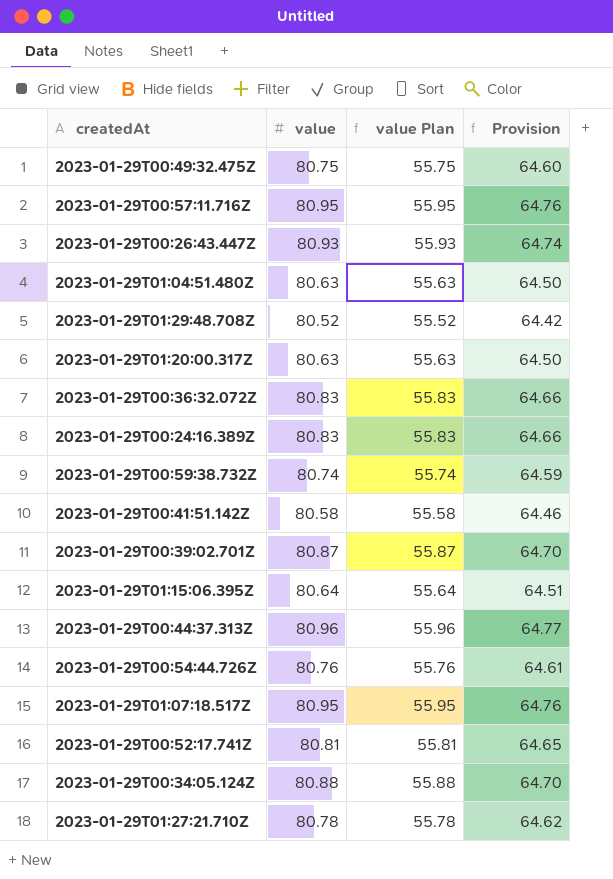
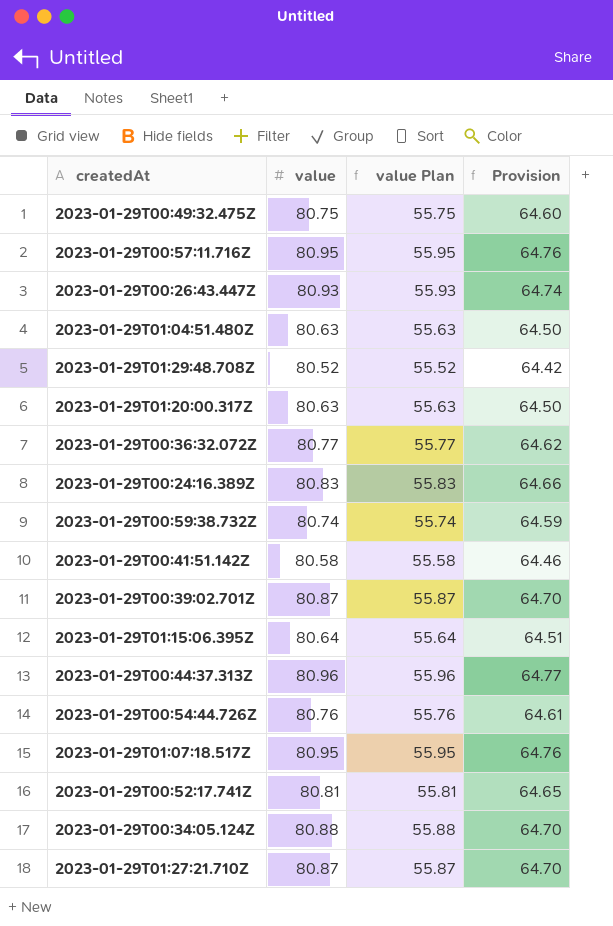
2023-01-29T00:36:32.072Z | value: 80.83 -> 80.77
2023-01-29T00:36:32.072Z | value Plan: 55.83 -> 55.77
2023-01-29T00:36:32.072Z | Provision: 64.66 -> 64.62
2023-01-29T01:27:21.710Z | value: 80.78 -> 80.87
2023-01-29T01:27:21.710Z | value Plan: 55.78 -> 55.87
2023-01-29T01:27:21.710Z | Provision: 64.62 -> 64.70

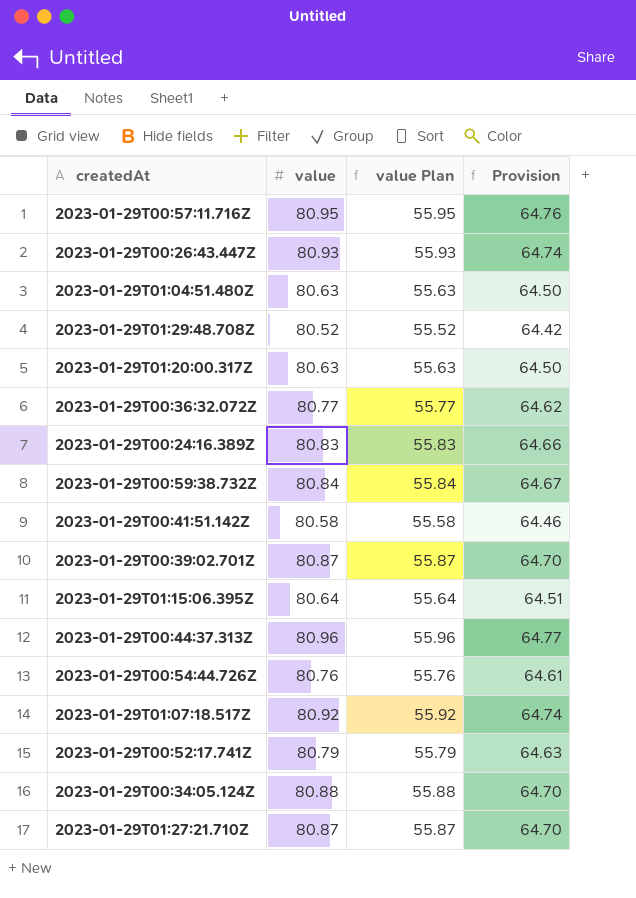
row 2023-01-29T00:49:32.475Z: 80.75 | 55.75 | 64.60 -> none
2023-01-29T00:59:38.732Z | value: 80.74 -> 80.84
2023-01-29T00:59:38.732Z | value Plan: 55.74 -> 55.84
2023-01-29T00:59:38.732Z | Provision: 64.59 -> 64.67
2023-01-29T01:07:18.517Z | value: 80.95 -> 80.92
2023-01-29T01:07:18.517Z | value Plan: 55.95 -> 55.92
2023-01-29T01:07:18.517Z | Provision: 64.76 -> 64.74
2023-01-29T00:52:17.741Z | value: 80.81 -> 80.79
2023-01-29T00:52:17.741Z | value Plan: 55.81 -> 55.79
2023-01-29T00:52:17.741Z | Provision: 64.65 -> 64.63

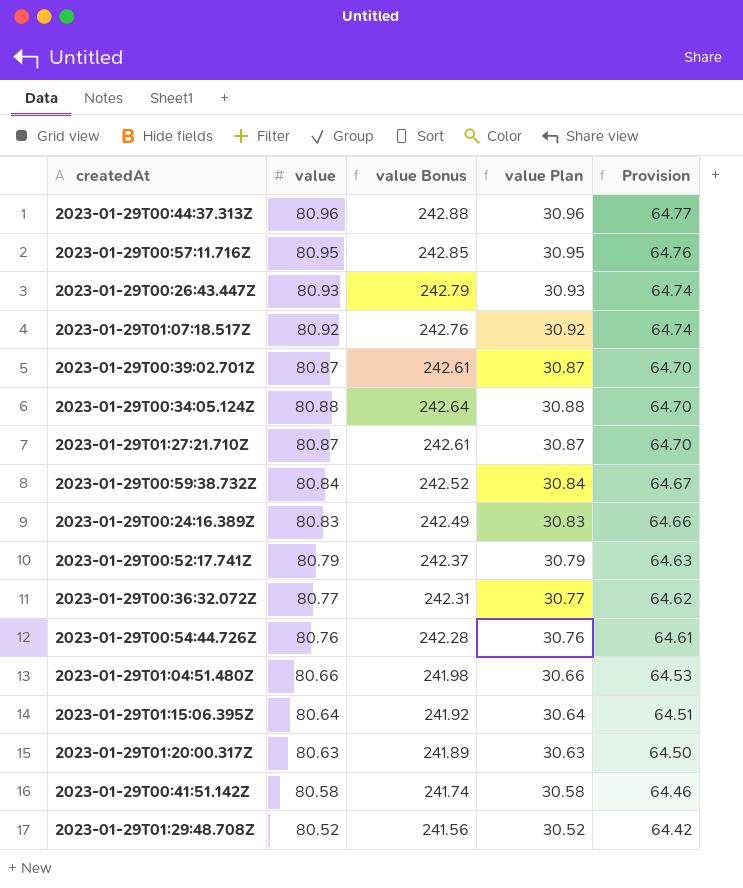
row order: none -> Provision descending
column value Bonus | formula: none -> [value] * 3
column value Plan | formula: [value] - 25 -> [value] - 50
2023-01-29T01:04:51.480Z | value: 80.63 -> 80.66
2023-01-29T01:04:51.480Z | Provision: 64.50 -> 64.53

